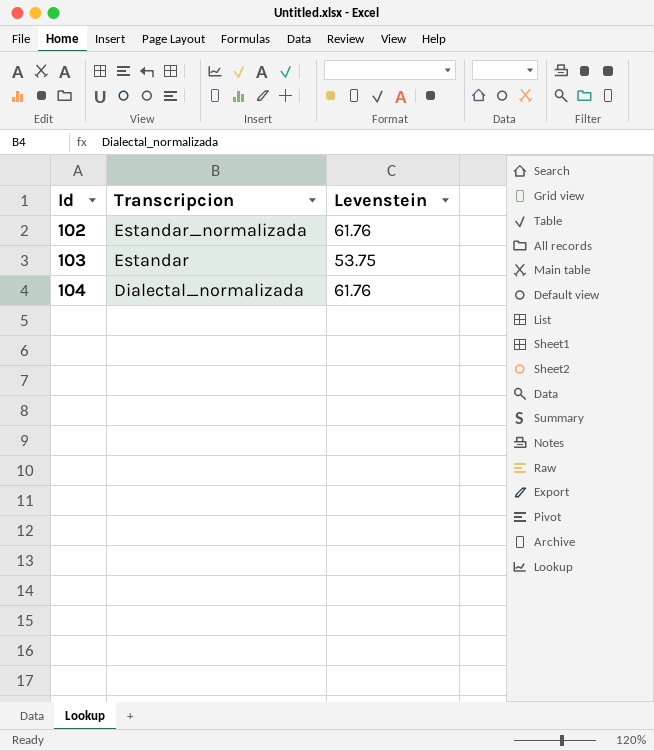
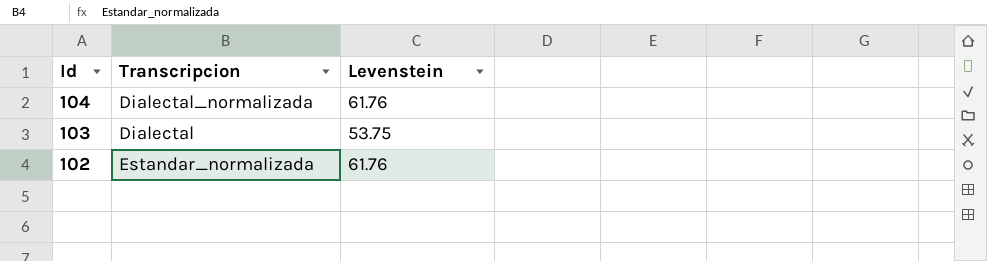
row order: Id ascending -> Id descending
103 | Transcripcion: Estandar -> Dialectal

